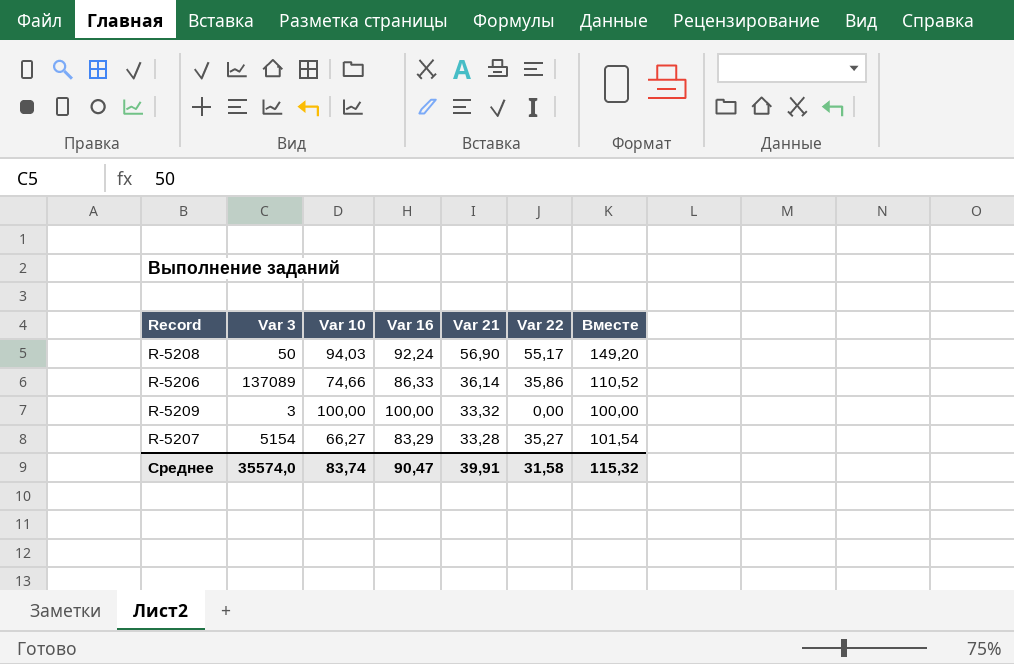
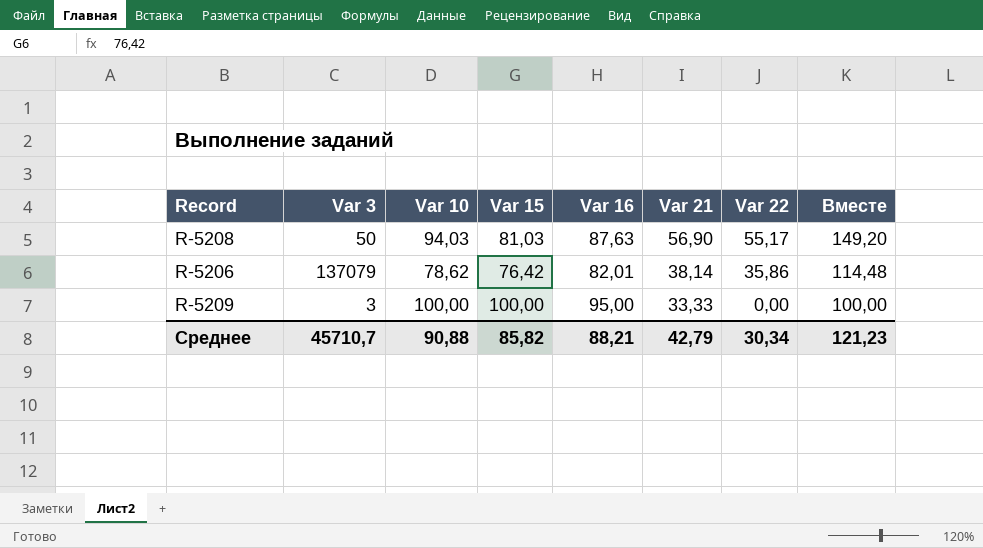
column Var 15 | position: none -> 4
row R-5207: 5154 | 66,27 | 83,29 | 33,28 | 35,27 | 101,54 -> none
R-5208 | Var 16: 92,24 -> 87,63
R-5206 | Var 3: 137089 -> 137079
R-5206 | Var 10: 74,66 -> 78,62
R-5206 | Var 16: 86,33 -> 82,01
R-5206 | Var 21: 36,14 -> 38,14
R-5206 | Вместе: 110,52 -> 114,48
R-5209 | Var 16: 100,00 -> 95,00
R-5209 | Var 21: 33,32 -> 33,33
Среднее | Var 3: 35574,0 -> 45710,7
Среднее | Var 10: 83,74 -> 90,88
Среднее | Var 16: 90,47 -> 88,21
Среднее | Var 21: 39,91 -> 42,79
Среднее | Var 22: 31,58 -> 30,34
Среднее | Вместе: 115,32 -> 121,23

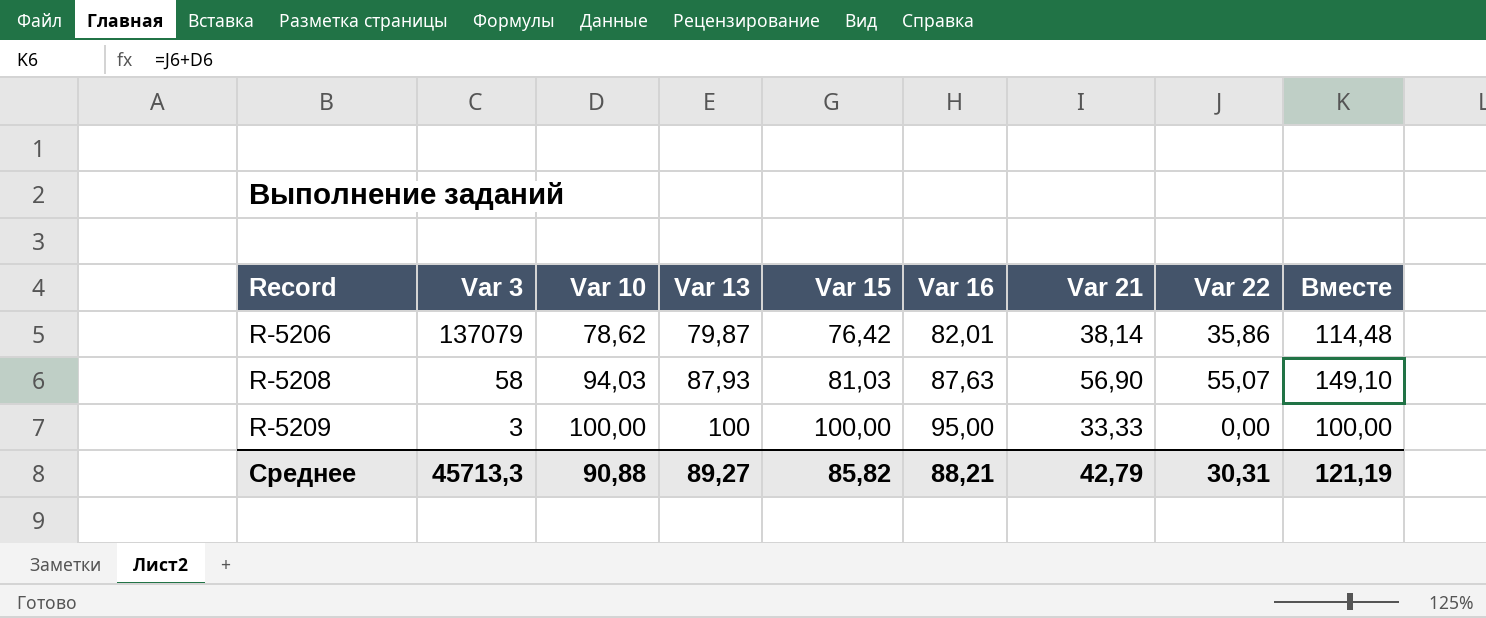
row order: Var 21 descending -> Record ascending
column Var 13 | position: none -> 4
R-5208 | Var 3: 50 -> 58
R-5208 | Var 22: 55,17 -> 55,07
R-5208 | Вместе: 149,20 -> 149,10
Среднее | Var 3: 45710,7 -> 45713,3
Среднее | Var 22: 30,34 -> 30,31
Среднее | Вместе: 121,23 -> 121,19

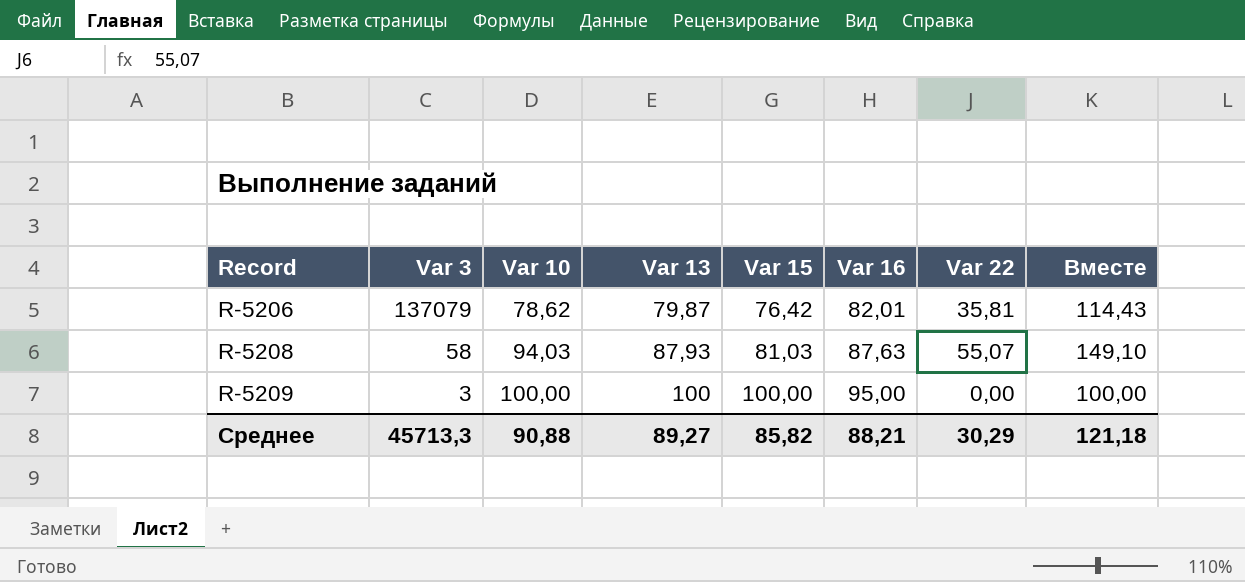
column Var 21 | position: 7 -> none
R-5206 | Var 22: 35,86 -> 35,81
R-5206 | Вместе: 114,48 -> 114,43
Среднее | Var 22: 30,31 -> 30,29
Среднее | Вместе: 121,19 -> 121,18

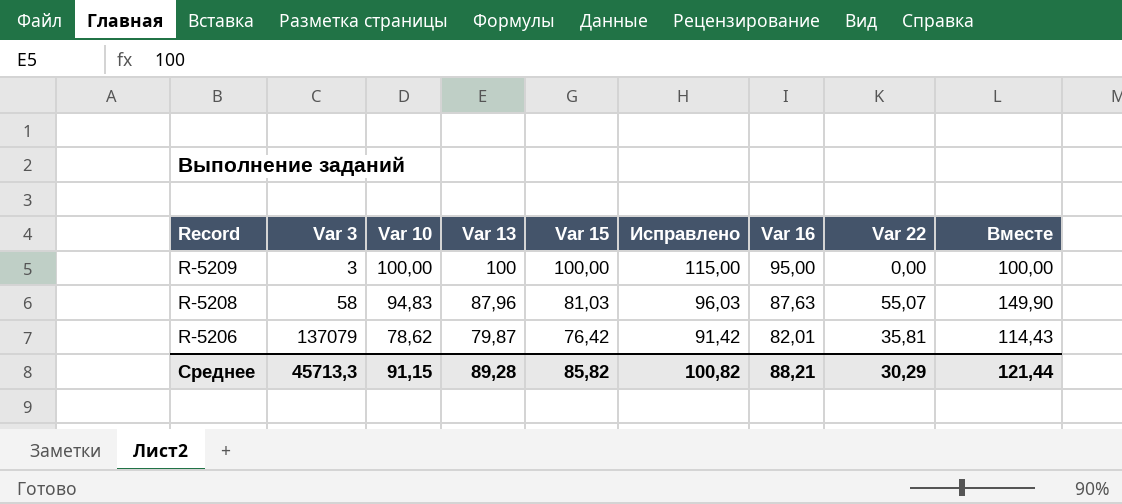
row order: Record ascending -> Record descending
column Исправлено | formula: none -> [Var 15] + 15
R-5208 | Var 10: 94,03 -> 94,83
R-5208 | Var 13: 87,93 -> 87,96
R-5208 | Вместе: 149,10 -> 149,90
Среднее | Var 10: 90,88 -> 91,15
Среднее | Var 13: 89,27 -> 89,28
Среднее | Вместе: 121,18 -> 121,44

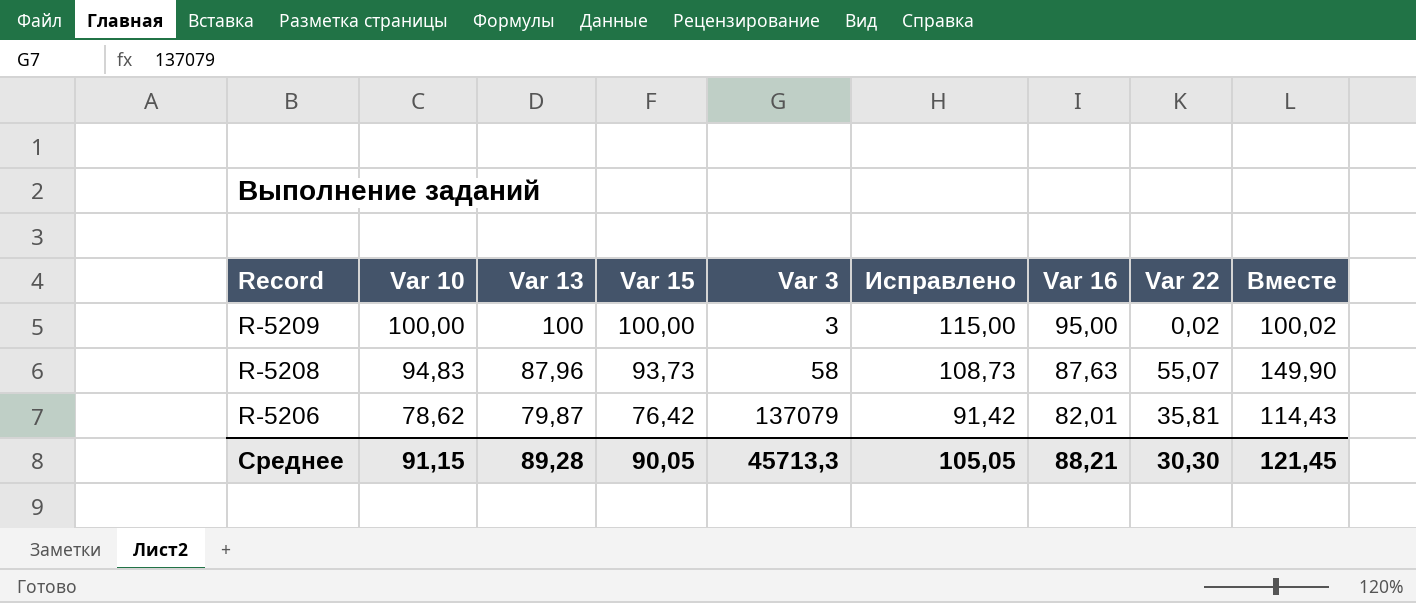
column Var 3 | position: 2 -> 5
R-5209 | Var 22: 0,00 -> 0,02
R-5209 | Вместе: 100,00 -> 100,02
R-5208 | Var 15: 81,03 -> 93,73
R-5208 | Исправлено: 96,03 -> 108,73
Среднее | Var 15: 85,82 -> 90,05
Среднее | Исправлено: 100,82 -> 105,05
Среднее | Var 22: 30,29 -> 30,30
Среднее | Вместе: 121,44 -> 121,45

